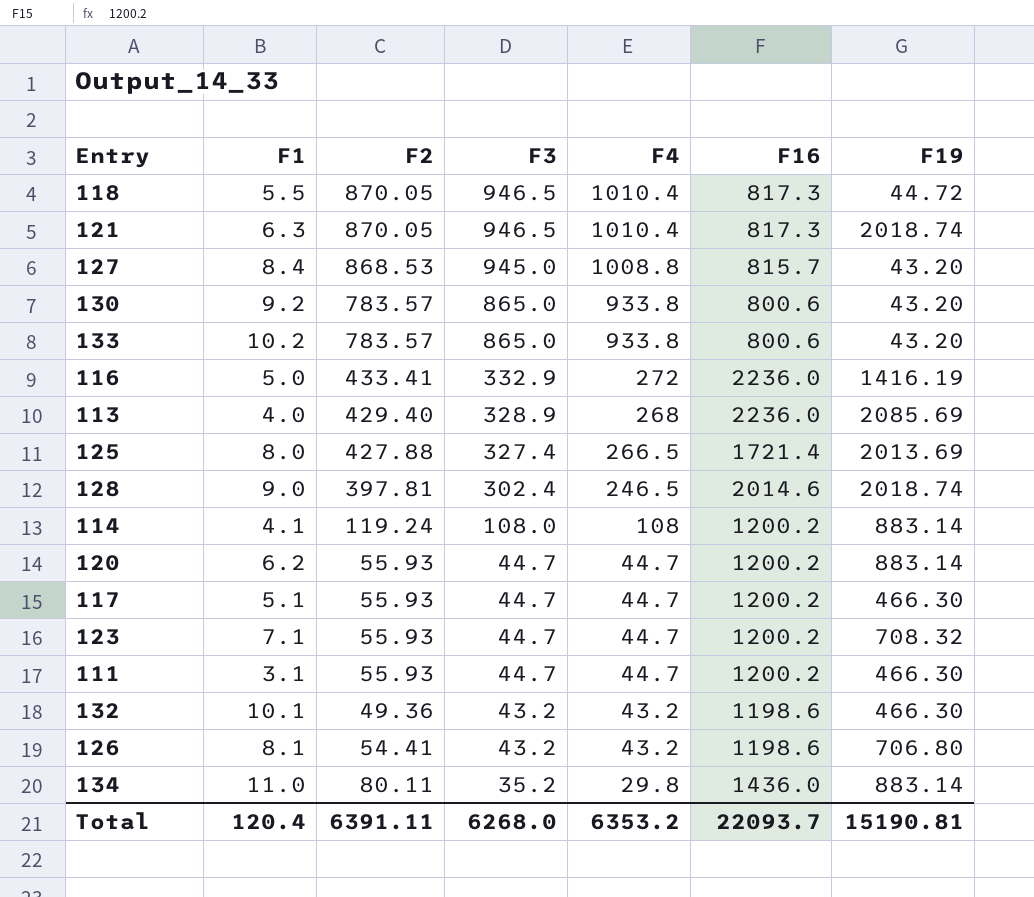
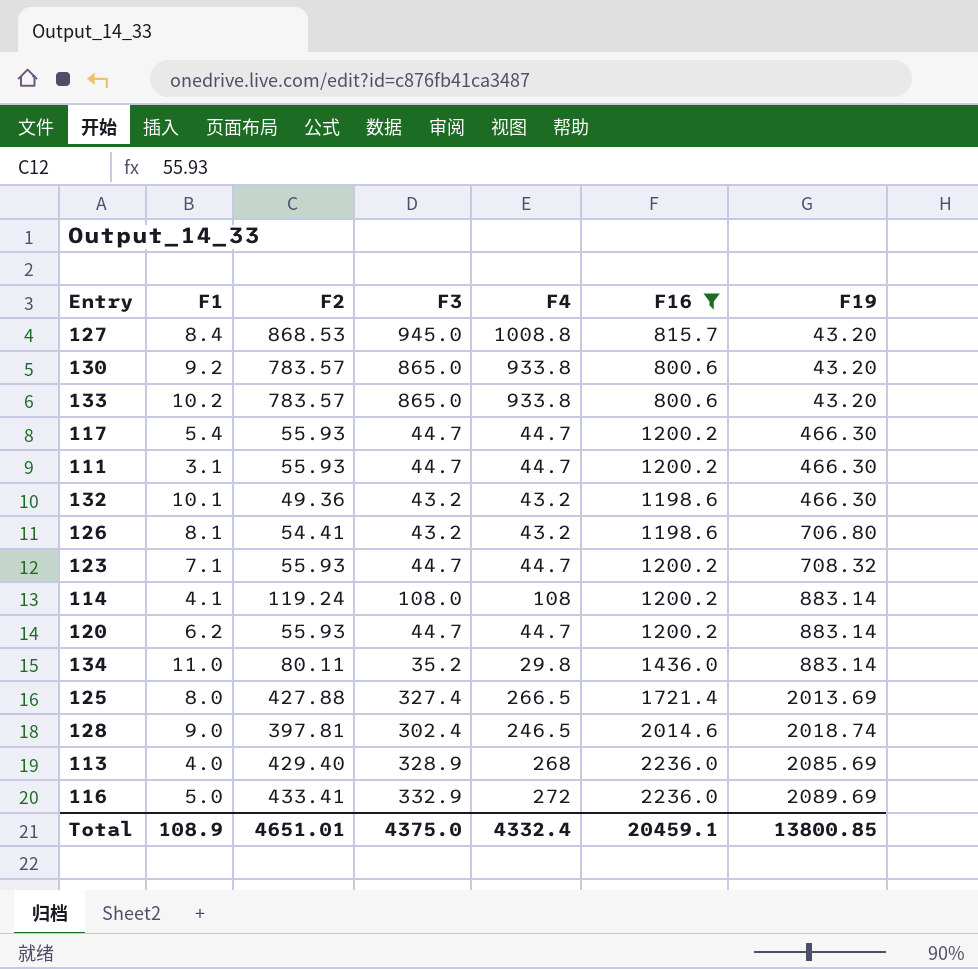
filter: none -> F16 != 817.3
row order: F3 descending -> F19 ascending
117 | F1: 5.1 -> 5.4
116 | F19: 1416.19 -> 2089.69
Total | F1: 120.4 -> 108.9
Total | F2: 6391.11 -> 4651.01
Total | F3: 6268.0 -> 4375.0
Total | F4: 6353.2 -> 4332.4
Total | F16: 22093.7 -> 20459.1
Total | F19: 15190.81 -> 13800.85

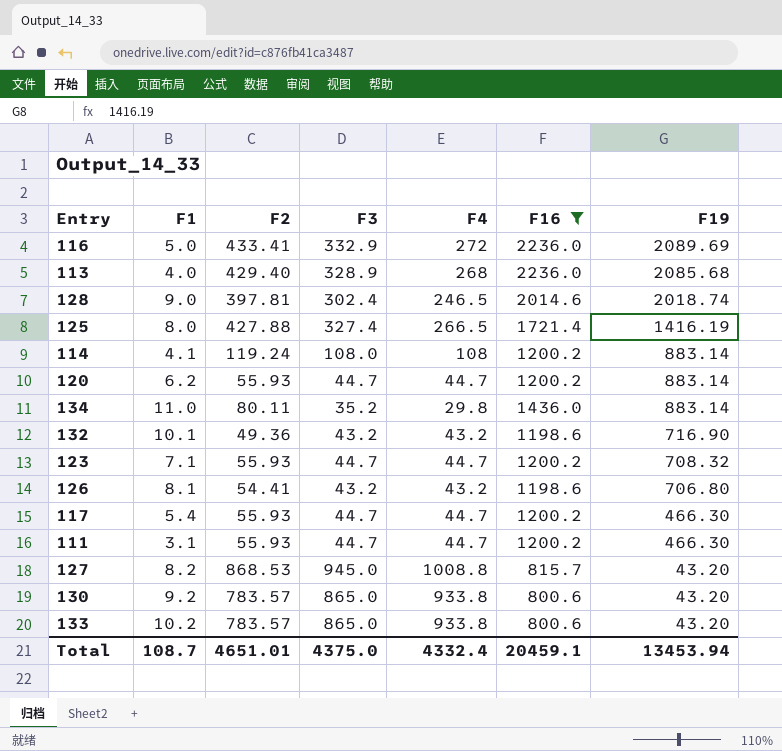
row order: F19 ascending -> F19 descending
113 | F19: 2085.69 -> 2085.68
125 | F19: 2013.69 -> 1416.19
132 | F19: 466.30 -> 716.90
127 | F1: 8.4 -> 8.2
Total | F1: 108.9 -> 108.7
Total | F19: 13800.85 -> 13453.94

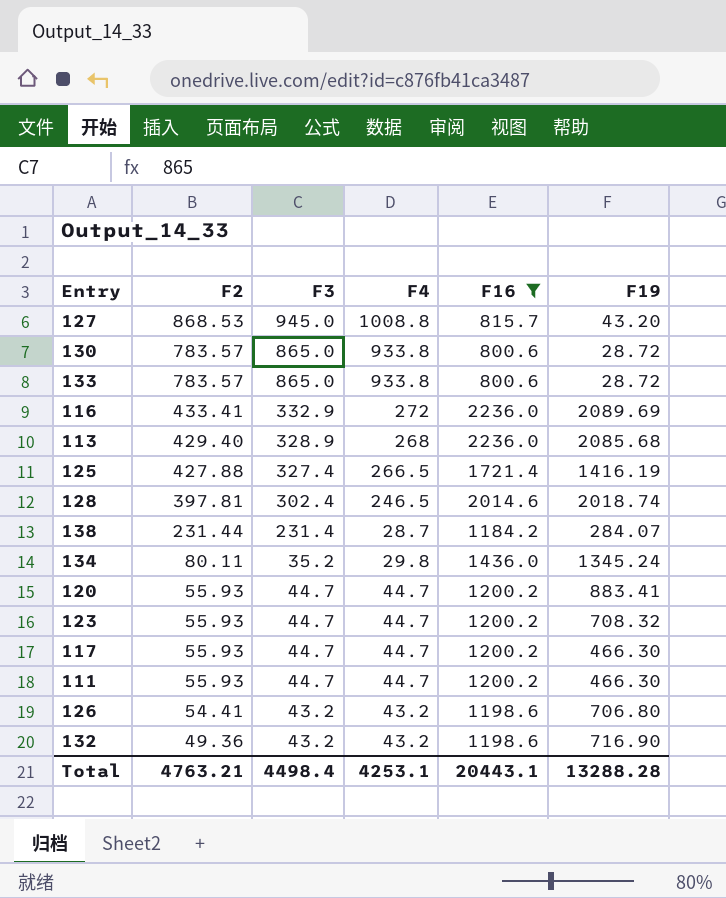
row order: F19 descending -> F2 descending
column F1 | position: 2 -> none
row 114: 4.1 | 119.24 | 108.0 | 108 | 1200.2 | 883.14 -> none
130 | F19: 43.20 -> 28.72
133 | F19: 43.20 -> 28.72
row 138: none -> 231.44 | 231.4 | 28.7 | 1184.2 | 284.07
134 | F19: 883.14 -> 1345.24
120 | F19: 883.14 -> 883.41
Total | F2: 4651.01 -> 4763.21
Total | F3: 4375.0 -> 4498.4
Total | F4: 4332.4 -> 4253.1
Total | F16: 20459.1 -> 20443.1
Total | F19: 13453.94 -> 13288.28

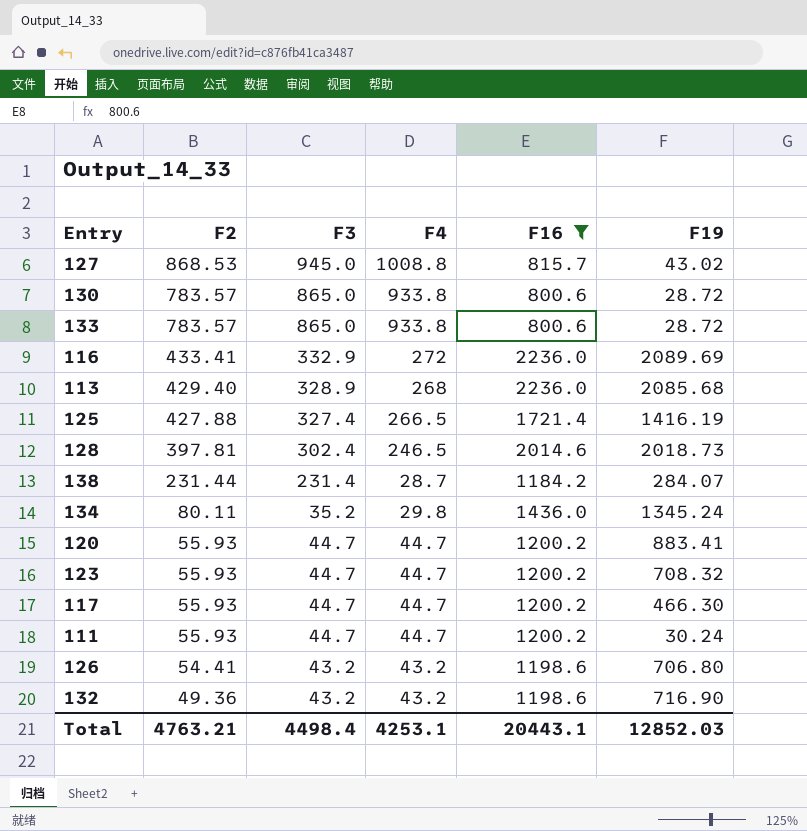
127 | F19: 43.20 -> 43.02
128 | F19: 2018.74 -> 2018.73
111 | F19: 466.30 -> 30.24
Total | F19: 13288.28 -> 12852.03

